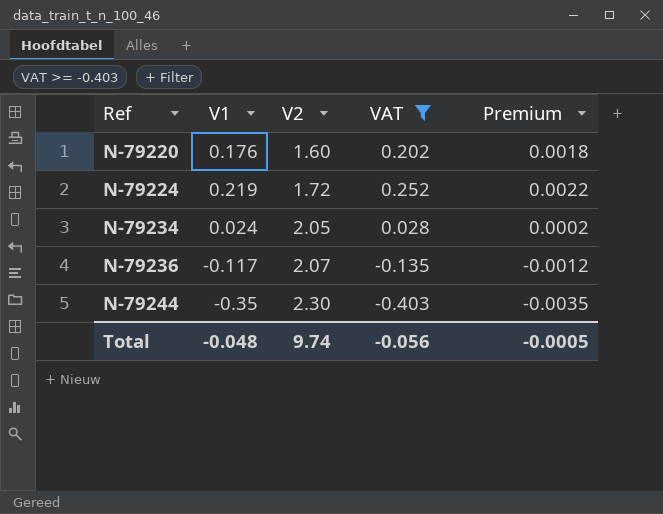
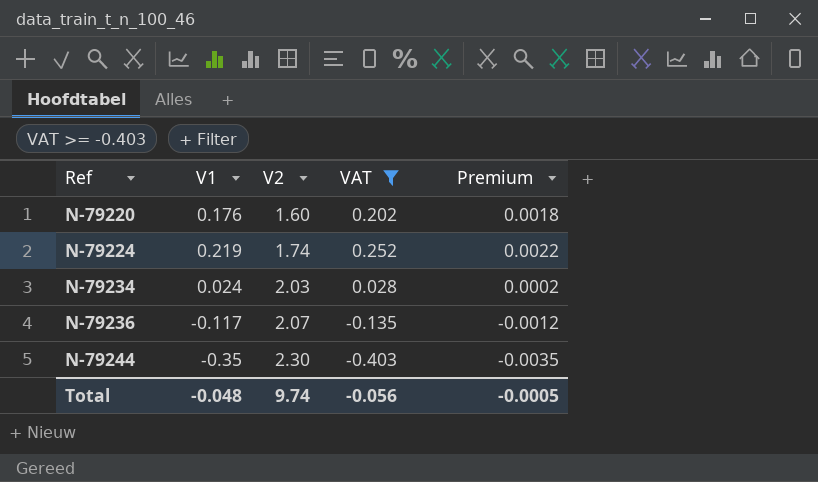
N-79224 | V2: 1.72 -> 1.74
N-79234 | V2: 2.05 -> 2.03

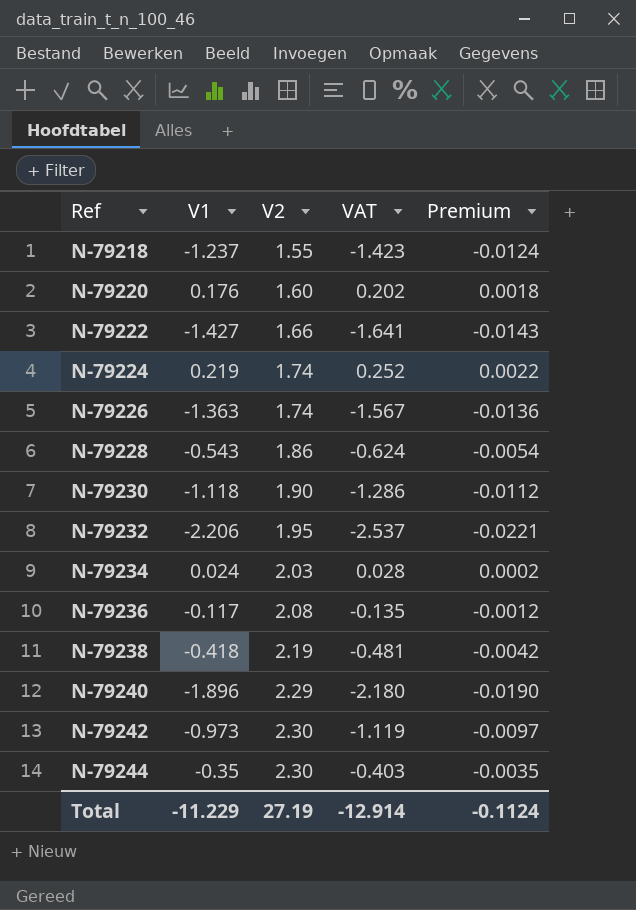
filter: VAT >= -0.403 -> none
N-79236 | V2: 2.07 -> 2.08
Total | V1: -0.048 -> -11.229
Total | V2: 9.74 -> 27.19
Total | VAT: -0.056 -> -12.914
Total | Premium: -0.0005 -> -0.1124

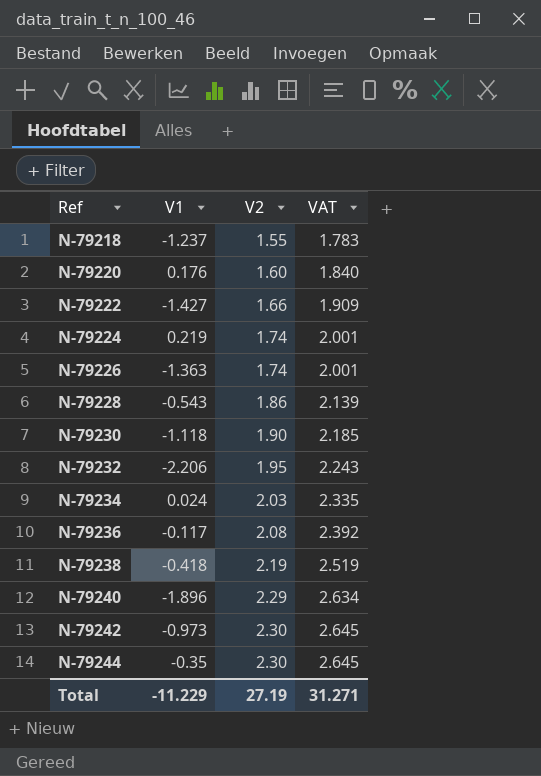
column Premium | formula: [V1] * 0.01 -> none
column VAT | formula: [V1] * 1.15 -> [V2] * 1.15
Total | VAT: -12.914 -> 31.271

